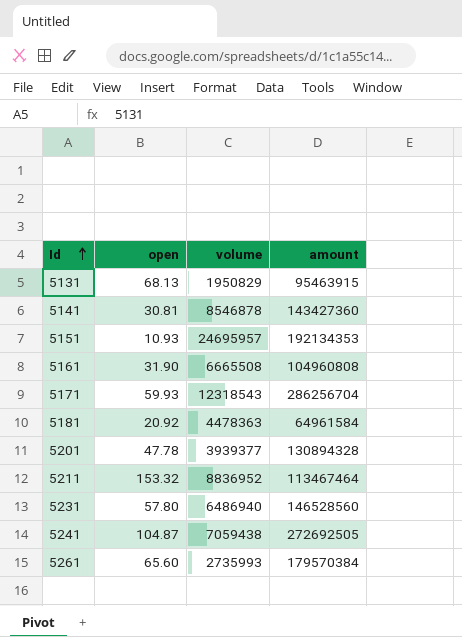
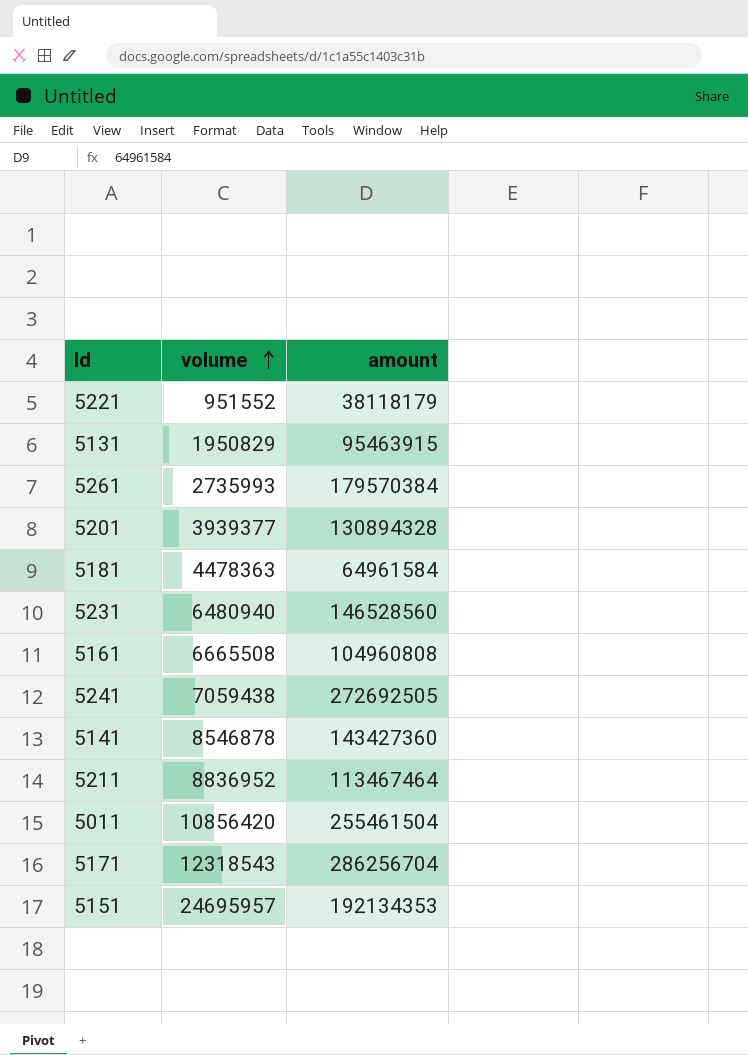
row order: Id ascending -> volume ascending
column open | position: 2 -> none
row 5221: none -> 951552 | 38118179
5231 | volume: 6486940 -> 6480940
row 5011: none -> 10856420 | 255461504

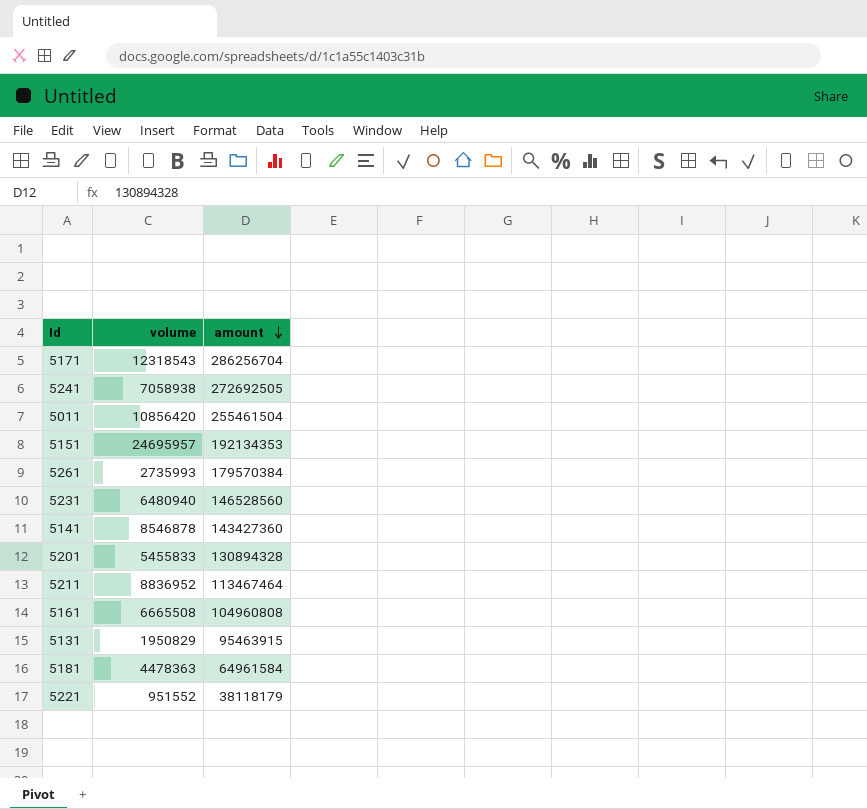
row order: volume ascending -> amount descending
5241 | volume: 7059438 -> 7058938
5201 | volume: 3939377 -> 5455833

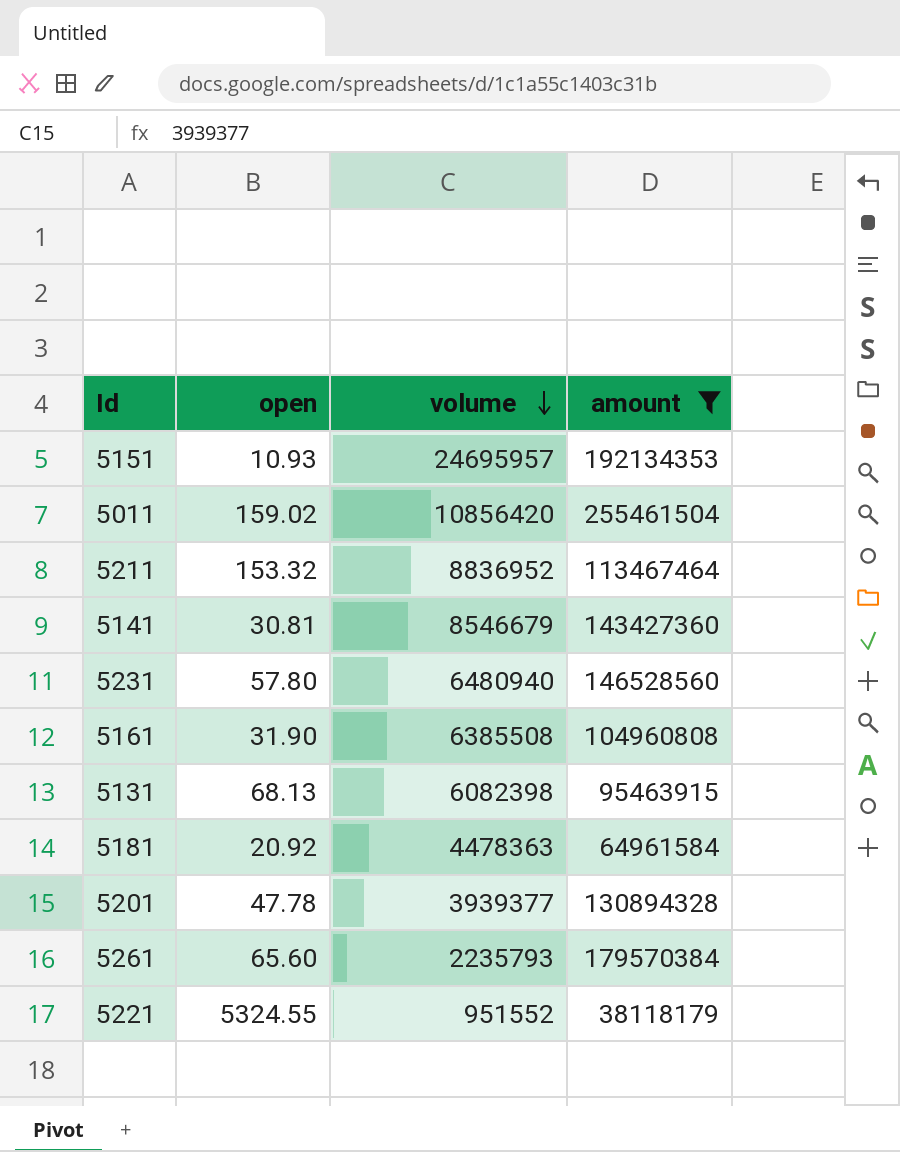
filter: none -> amount <= 255461504
row order: amount descending -> volume descending
column open | position: none -> 2
5141 | volume: 8546878 -> 8546679
5161 | volume: 6665508 -> 6385508
5131 | volume: 1950829 -> 6082398
5201 | volume: 5455833 -> 3939377
5261 | volume: 2735993 -> 2235793

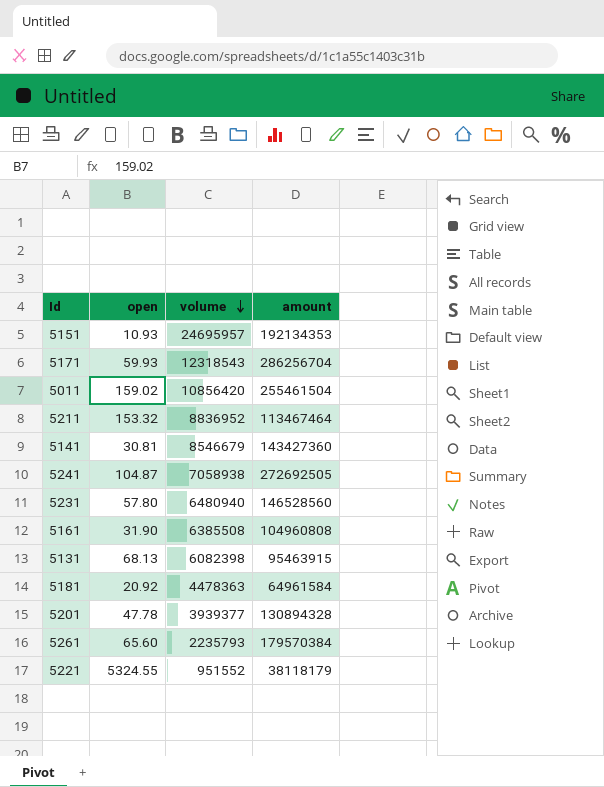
filter: amount <= 255461504 -> none

